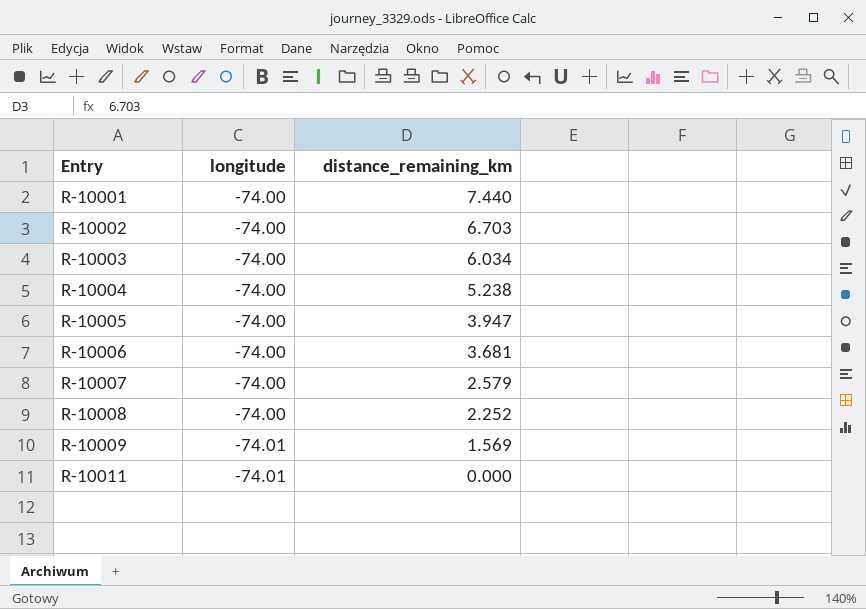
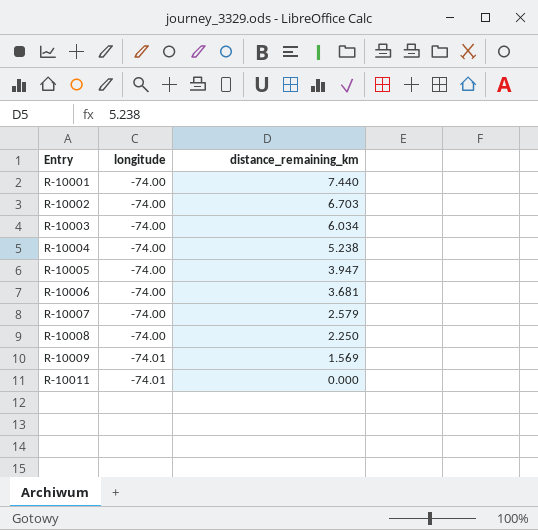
R-10008 | distance_remaining_km: 2.252 -> 2.250

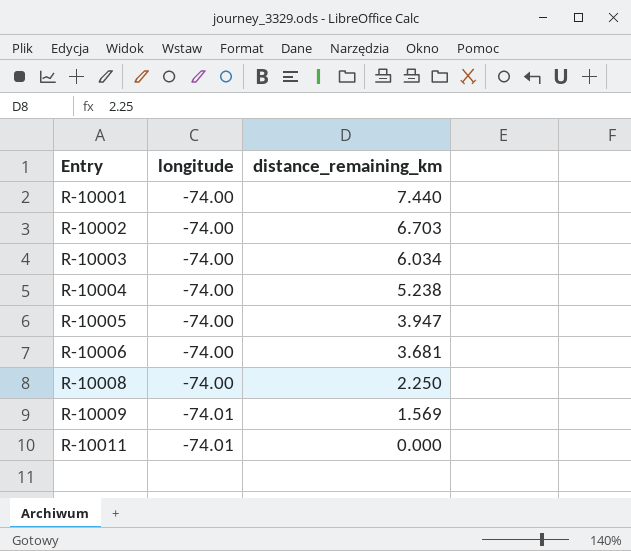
row R-10007: -74.00 | 2.579 -> none

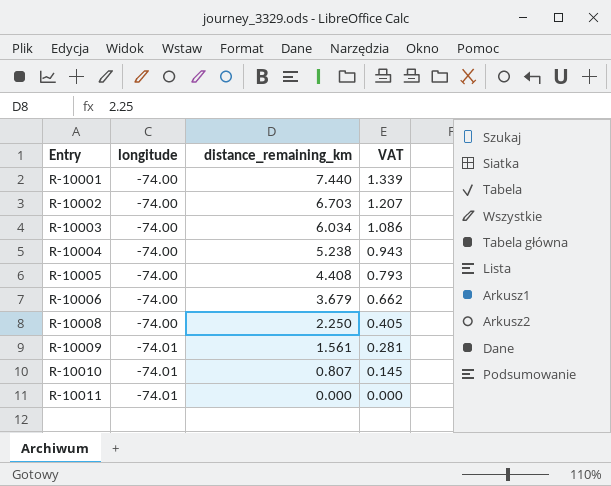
column VAT | formula: none -> [distance_remaining_km] * 0.18
R-10005 | distance_remaining_km: 3.947 -> 4.408
R-10006 | distance_remaining_km: 3.681 -> 3.679
R-10009 | distance_remaining_km: 1.569 -> 1.561
row R-10010: none -> -74.01 | 0.807 | 0.145

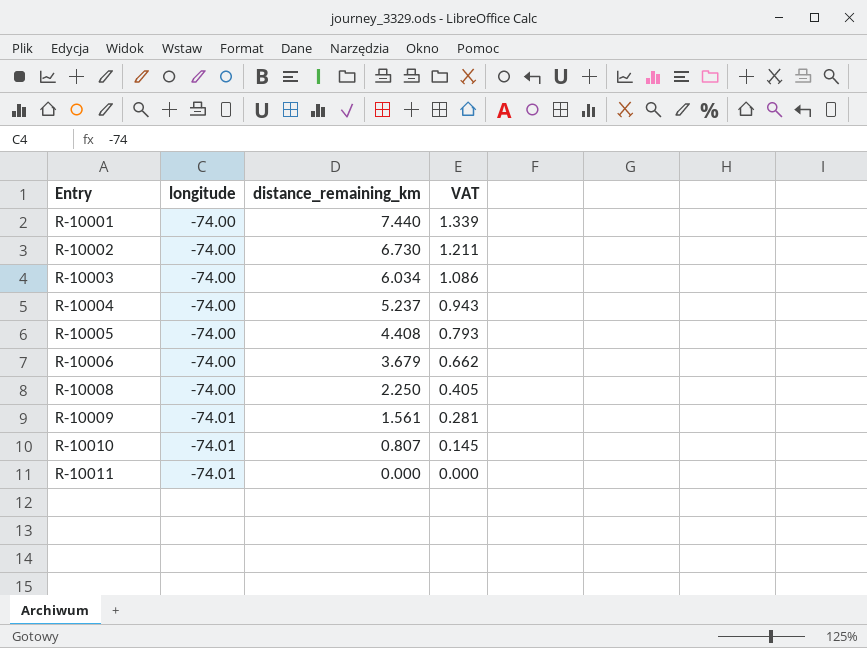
R-10002 | distance_remaining_km: 6.703 -> 6.730
R-10002 | VAT: 1.207 -> 1.211
R-10004 | distance_remaining_km: 5.238 -> 5.237

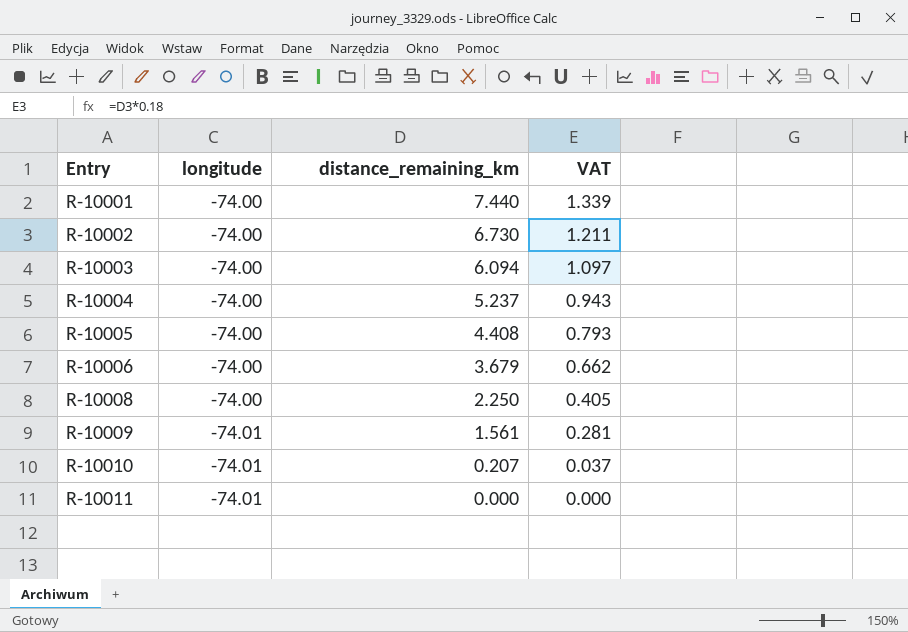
R-10003 | distance_remaining_km: 6.034 -> 6.094
R-10003 | VAT: 1.086 -> 1.097
R-10010 | distance_remaining_km: 0.807 -> 0.207
R-10010 | VAT: 0.145 -> 0.037

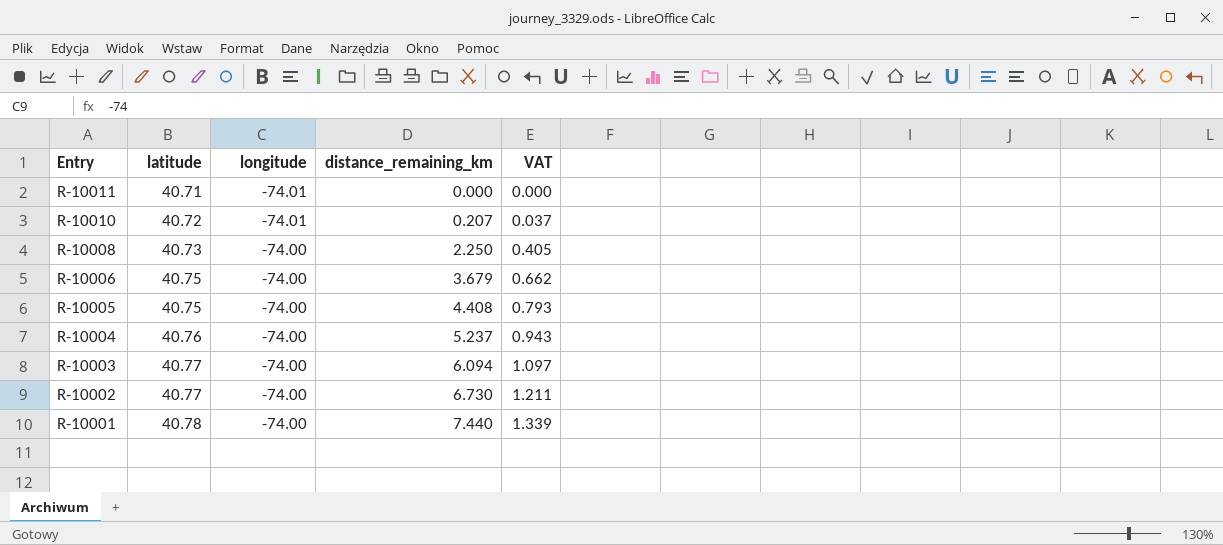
row order: Entry ascending -> Entry descending
column latitude | position: none -> 2
row R-10009: -74.01 | 1.561 | 0.281 -> none

